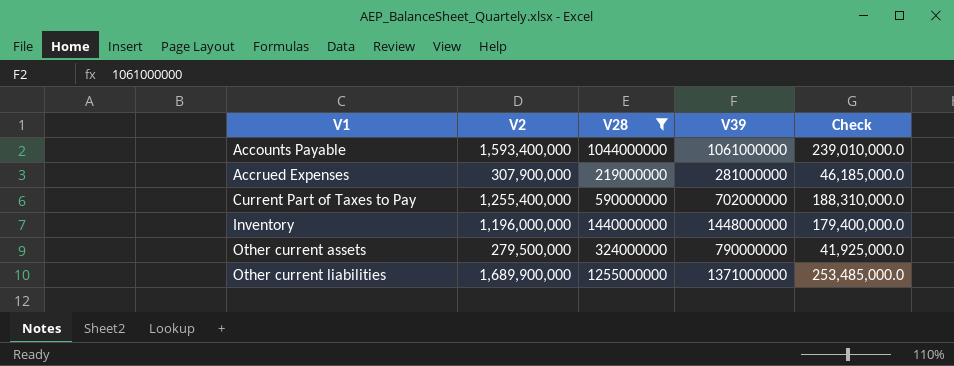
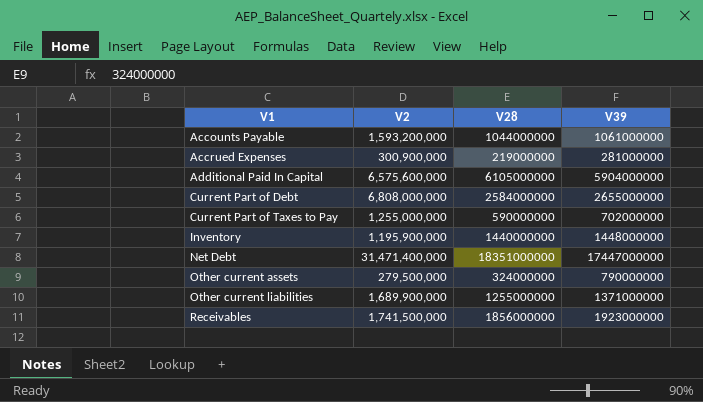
filter: V28 <= 1440000000 -> none
column Check | formula: [V2] * 0.15 -> none
Accounts Payable | V2: 1,593,400,000 -> 1,593,200,000
Accrued Expenses | V2: 307,900,000 -> 300,900,000
Current Part of Taxes to Pay | V2: 1,255,400,000 -> 1,255,000,000
Inventory | V2: 1,196,000,000 -> 1,195,900,000

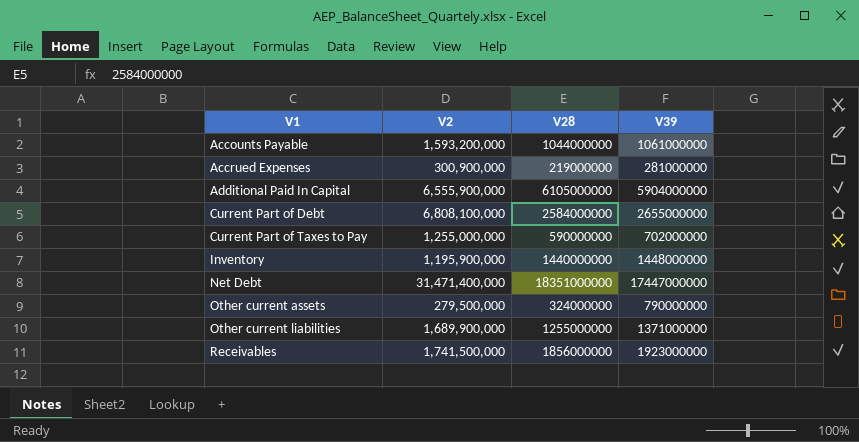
Additional Paid In Capital | V2: 6,575,600,000 -> 6,555,900,000
Current Part of Debt | V2: 6,808,000,000 -> 6,808,100,000

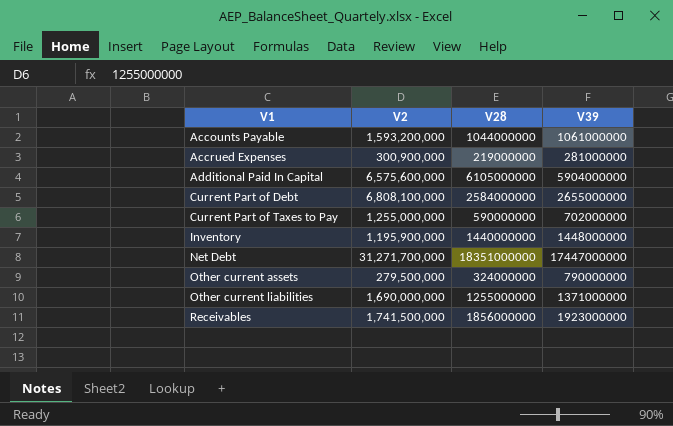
Additional Paid In Capital | V2: 6,555,900,000 -> 6,575,600,000
Net Debt | V2: 31,471,400,000 -> 31,271,700,000
Other current liabilities | V2: 1,689,900,000 -> 1,690,000,000

